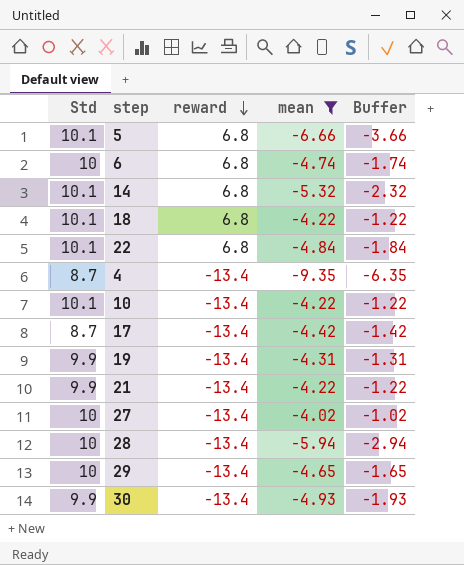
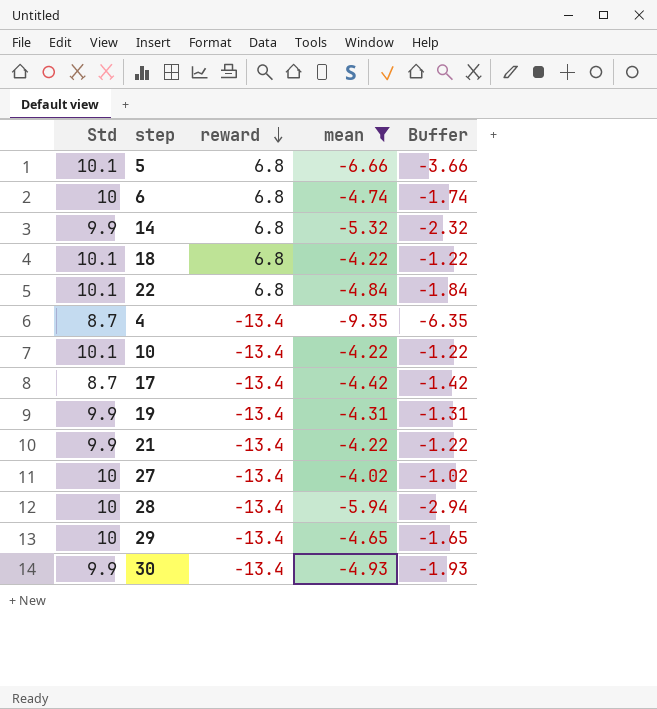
14 | Std: 10.1 -> 9.9

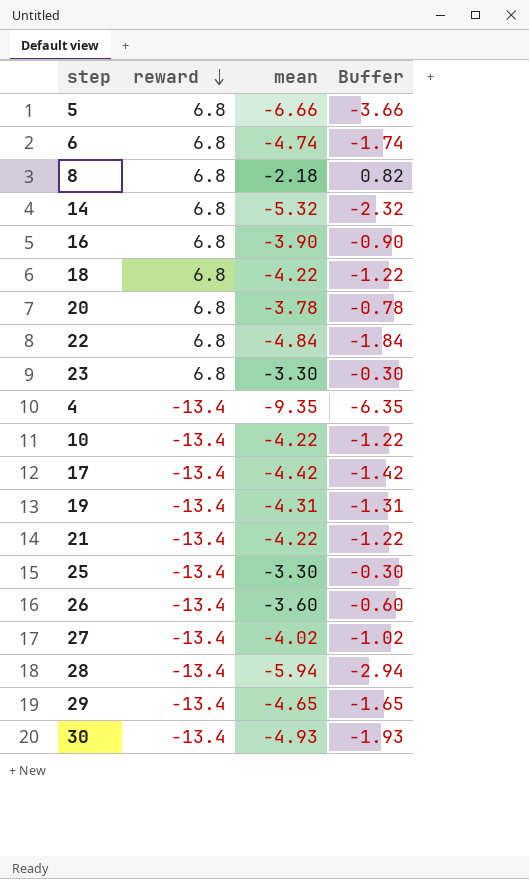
filter: mean <= -4.02 -> none
column Std | position: 1 -> none

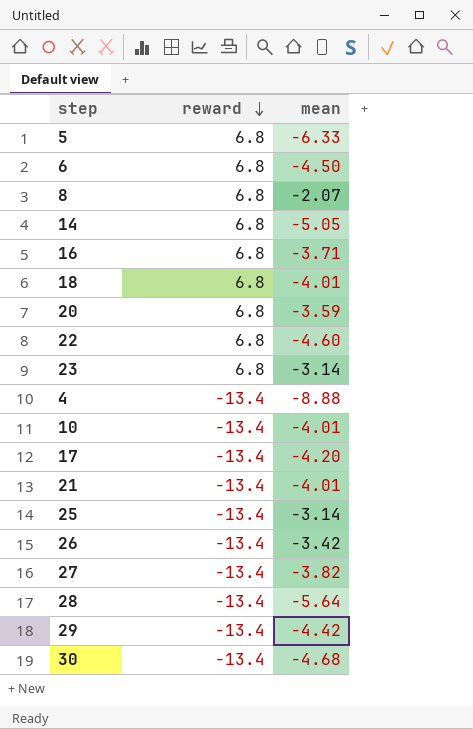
column Buffer | formula: [mean] + 3 -> none
row 19: -13.4 | -4.31 | -1.31 -> none
5 | mean: -6.66 -> -6.33
6 | mean: -4.74 -> -4.50
8 | mean: -2.18 -> -2.07
14 | mean: -5.32 -> -5.05
16 | mean: -3.90 -> -3.71
18 | mean: -4.22 -> -4.01
20 | mean: -3.78 -> -3.59
22 | mean: -4.84 -> -4.60
23 | mean: -3.30 -> -3.14
4 | mean: -9.35 -> -8.88
10 | mean: -4.22 -> -4.01
17 | mean: -4.42 -> -4.20
21 | mean: -4.22 -> -4.01
25 | mean: -3.30 -> -3.14
26 | mean: -3.60 -> -3.42
27 | mean: -4.02 -> -3.82
28 | mean: -5.94 -> -5.64
29 | mean: -4.65 -> -4.42
30 | mean: -4.93 -> -4.68

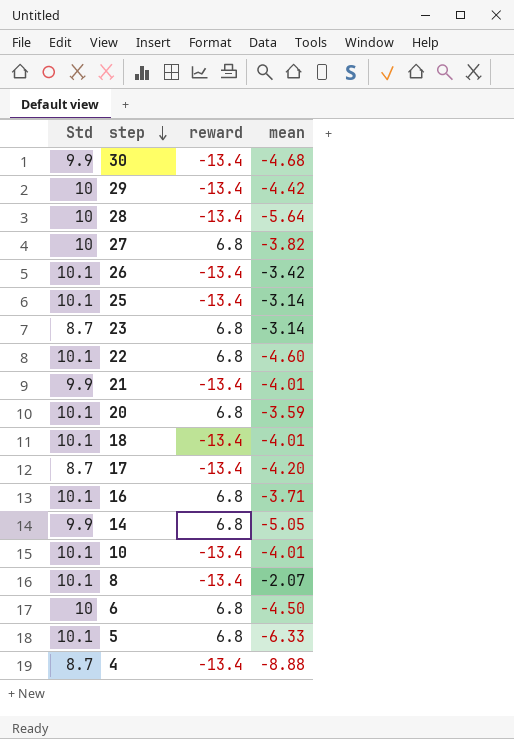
row order: reward descending -> step descending
column Std | position: none -> 1
27 | reward: -13.4 -> 6.8
18 | reward: 6.8 -> -13.4
8 | reward: 6.8 -> -13.4

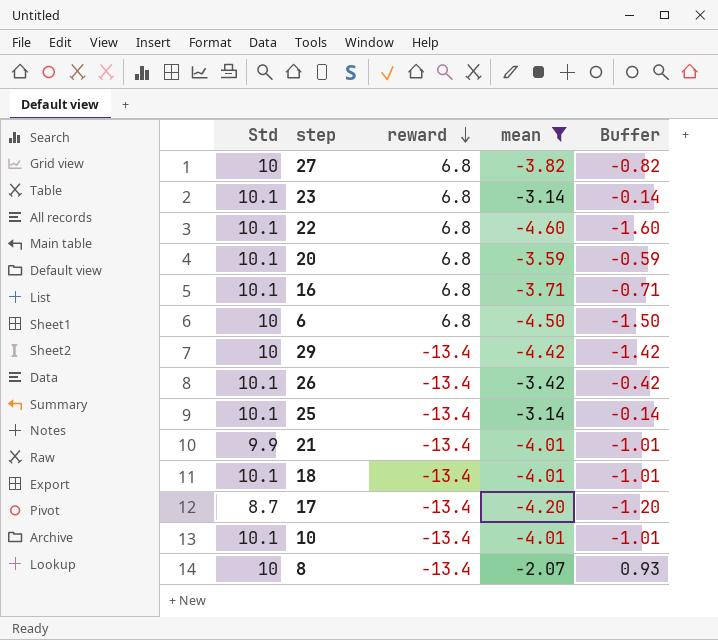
filter: none -> mean >= -4.60
row order: step descending -> reward descending
column Buffer | formula: none -> [mean] + 3
23 | Std: 8.7 -> 10.1
8 | Std: 10.1 -> 10

